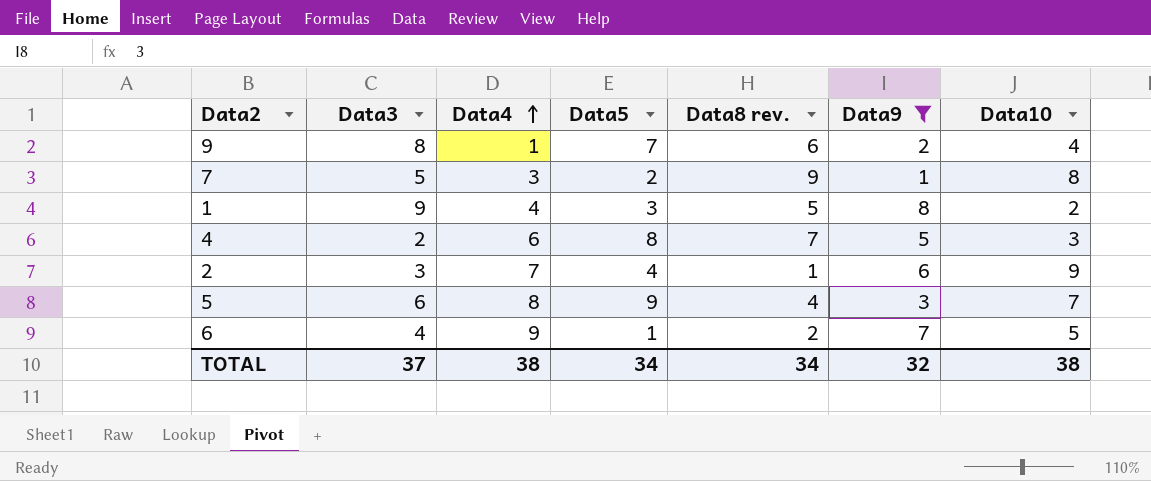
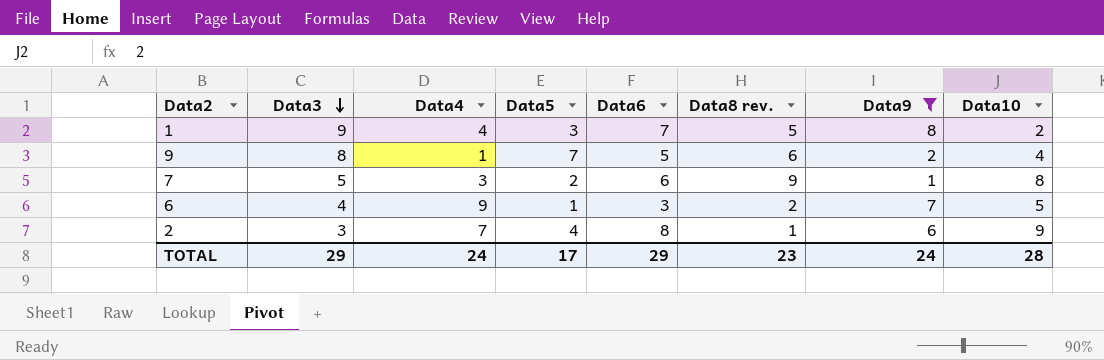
row order: Data4 ascending -> Data3 descending
column Data6 | position: none -> 5
row 4: 2 | 6 | 8 | 7 | 5 | 3 -> none
row 5: 6 | 8 | 9 | 4 | 3 | 7 -> none
TOTAL | Data3: 37 -> 29
TOTAL | Data4: 38 -> 24
TOTAL | Data5: 34 -> 17
TOTAL | Data8 rev.: 34 -> 23
TOTAL | Data9: 32 -> 24
TOTAL | Data10: 38 -> 28

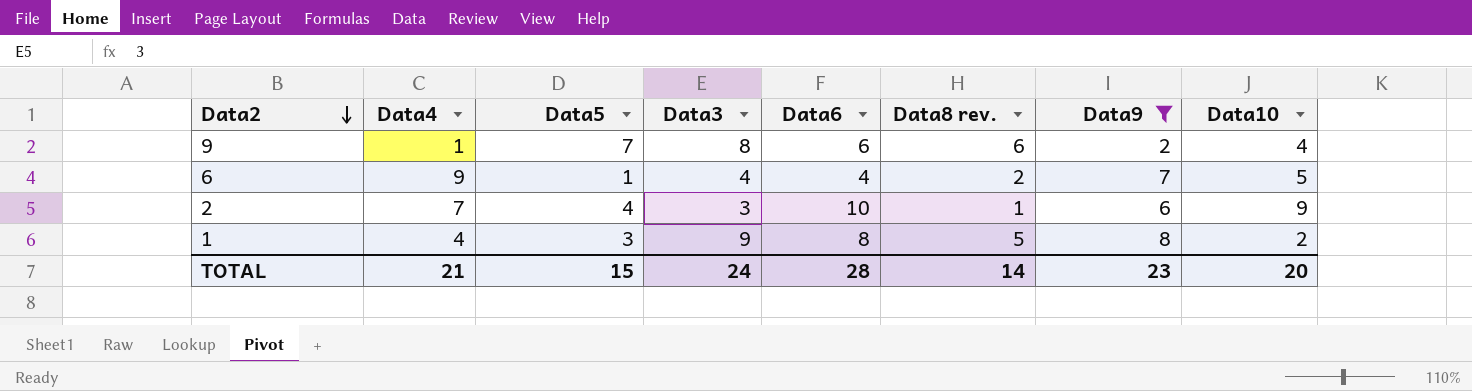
row order: Data3 descending -> Data2 descending
column Data3 | position: 2 -> 4
row 7: 5 | 3 | 2 | 6 | 9 | 1 | 8 -> none
9 | Data6: 5 -> 6
6 | Data6: 3 -> 4
2 | Data6: 8 -> 10
1 | Data6: 7 -> 8
TOTAL | Data4: 24 -> 21
TOTAL | Data5: 17 -> 15
TOTAL | Data3: 29 -> 24
TOTAL | Data6: 29 -> 28
TOTAL | Data8 rev.: 23 -> 14
TOTAL | Data9: 24 -> 23
TOTAL | Data10: 28 -> 20

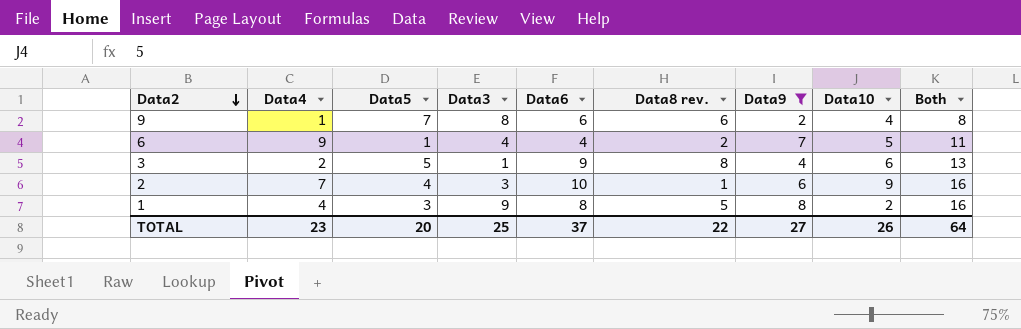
column Both | formula: none -> [Data6] + [Data9]
row 3: none -> 2 | 5 | 1 | 9 | 8 | 4 | 6 | 13
TOTAL | Data4: 21 -> 23
TOTAL | Data5: 15 -> 20
TOTAL | Data3: 24 -> 25
TOTAL | Data6: 28 -> 37
TOTAL | Data8 rev.: 14 -> 22
TOTAL | Data9: 23 -> 27
TOTAL | Data10: 20 -> 26

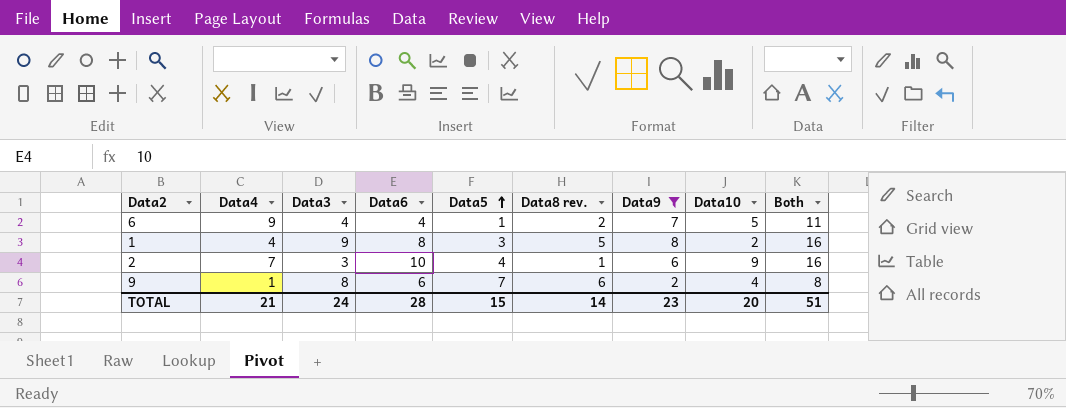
row order: Data2 descending -> Data5 ascending
column Data5 | position: 3 -> 5
row 3: 2 | 5 | 1 | 9 | 8 | 4 | 6 | 13 -> none
TOTAL | Data4: 23 -> 21
TOTAL | Data3: 25 -> 24
TOTAL | Data6: 37 -> 28
TOTAL | Data5: 20 -> 15
TOTAL | Data8 rev.: 22 -> 14
TOTAL | Data9: 27 -> 23
TOTAL | Data10: 26 -> 20
TOTAL | Both: 64 -> 51

